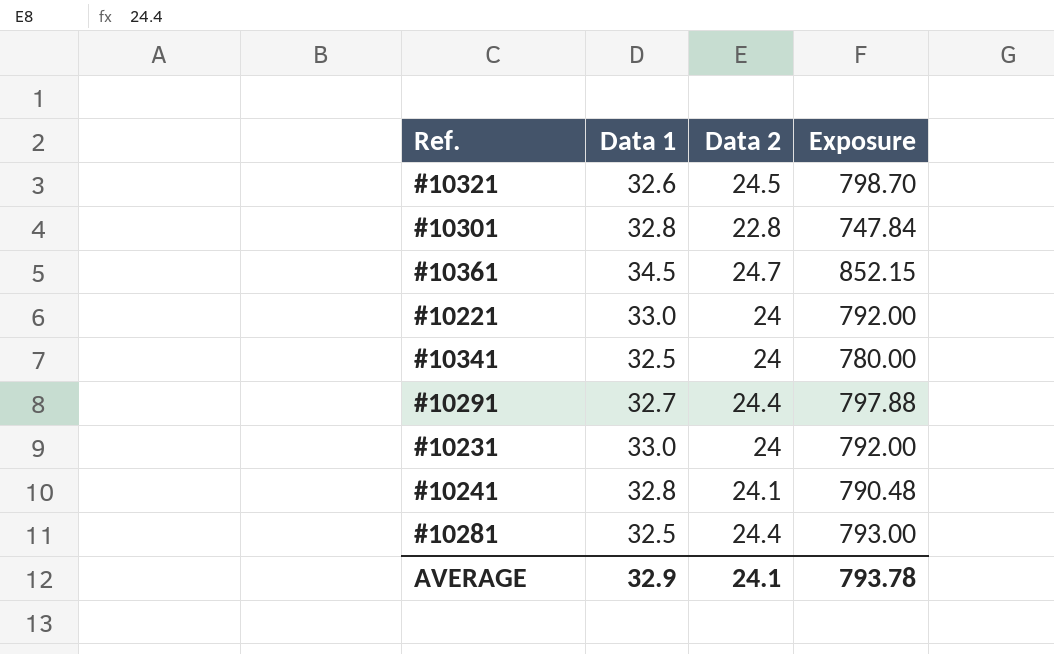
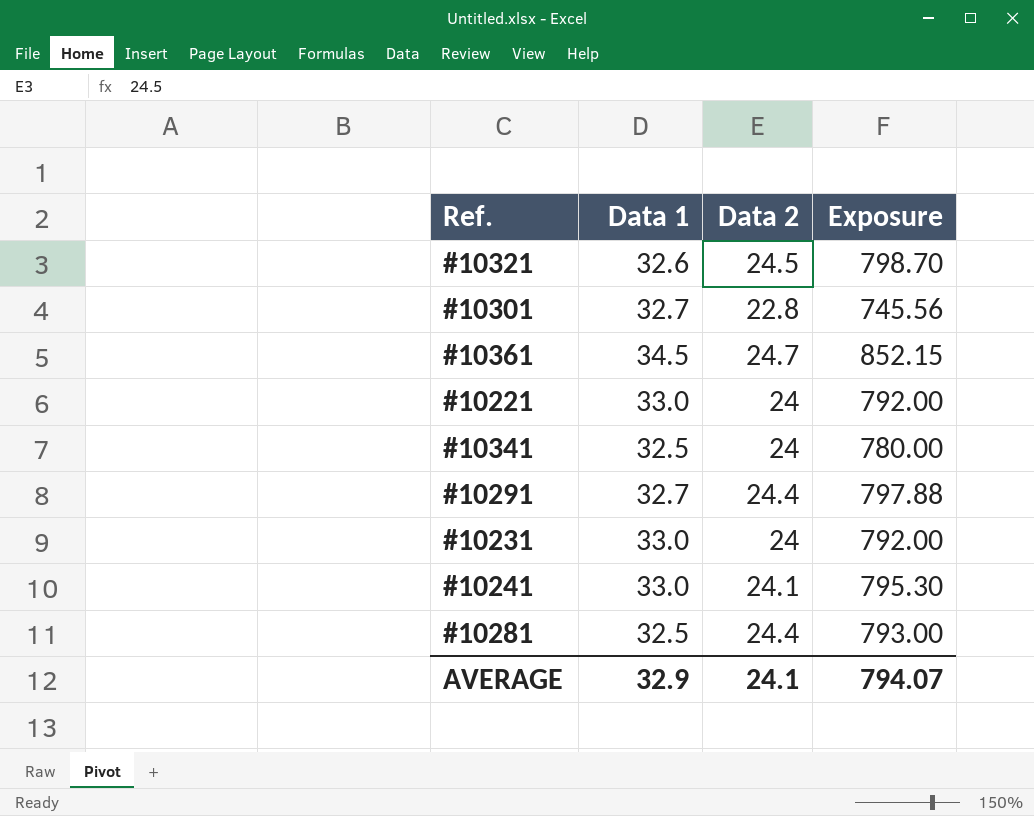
#10301 | Data 1: 32.8 -> 32.7
#10301 | Exposure: 747.84 -> 745.56
#10241 | Data 1: 32.8 -> 33.0
#10241 | Exposure: 790.48 -> 795.30
AVERAGE | Exposure: 793.78 -> 794.07

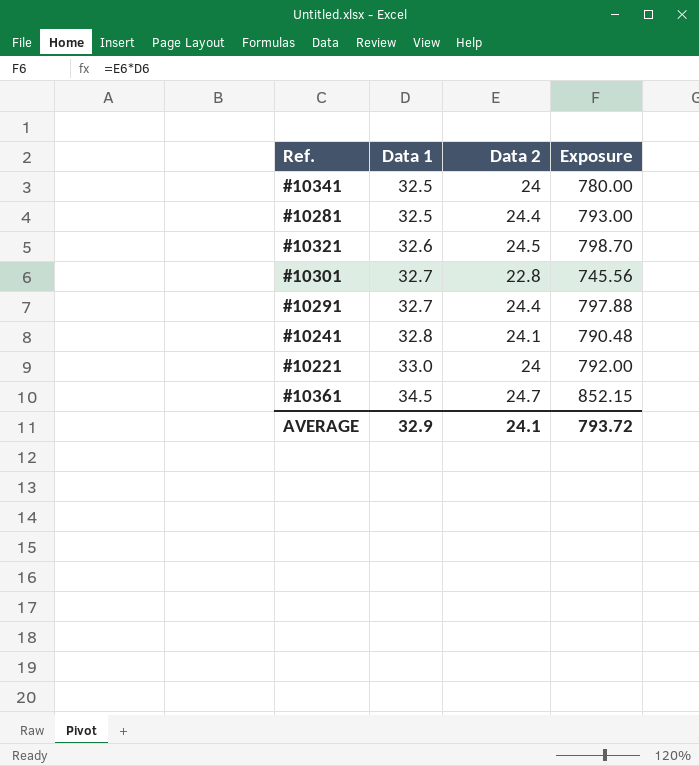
row order: none -> Data 1 ascending
row #10231: 33.0 | 24 | 792.00 -> none
#10241 | Data 1: 33.0 -> 32.8
#10241 | Exposure: 795.30 -> 790.48
AVERAGE | Exposure: 794.07 -> 793.72

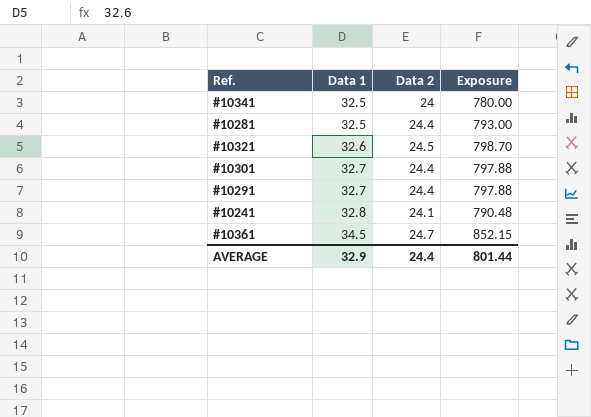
row #10221: 33.0 | 24 | 792.00 -> none
#10301 | Data 2: 22.8 -> 24.4
#10301 | Exposure: 745.56 -> 797.88
AVERAGE | Data 2: 24.1 -> 24.4
AVERAGE | Exposure: 793.72 -> 801.44

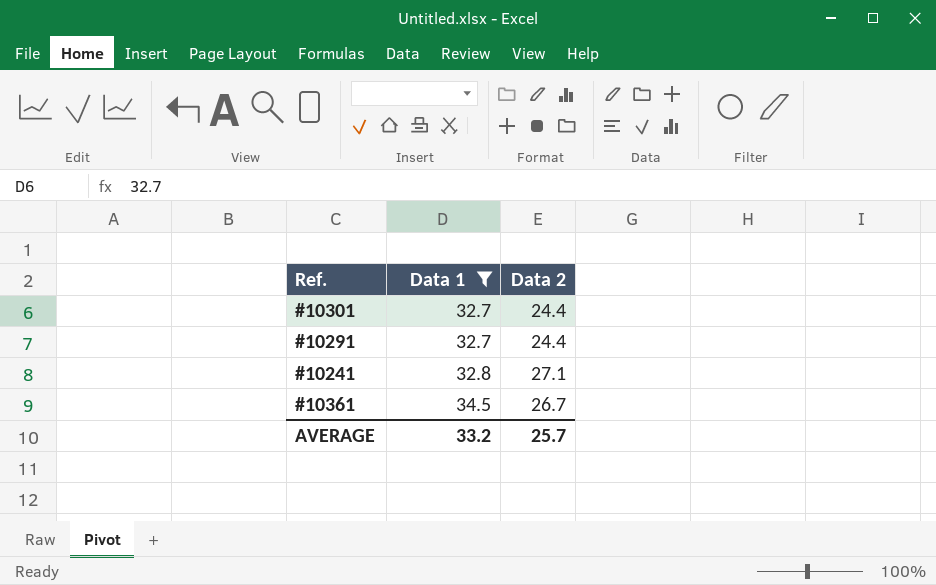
filter: none -> Data 1 >= 32.7
column Exposure | formula: [Data 1] * [Data 2] -> none
#10241 | Data 2: 24.1 -> 27.1
#10361 | Data 2: 24.7 -> 26.7
AVERAGE | Data 1: 32.9 -> 33.2
AVERAGE | Data 2: 24.4 -> 25.7

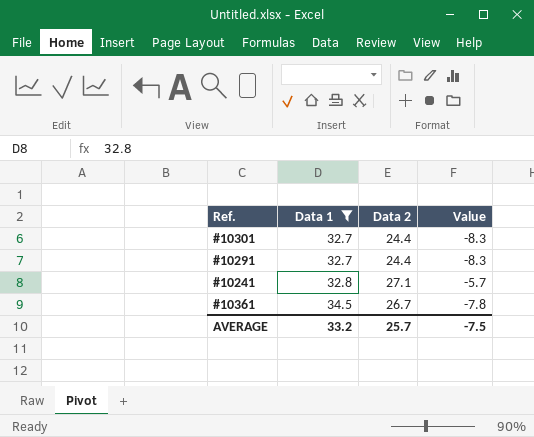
column Value | formula: none -> [Data 2] - [Data 1]

